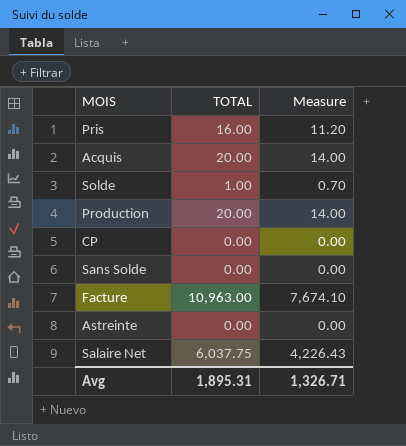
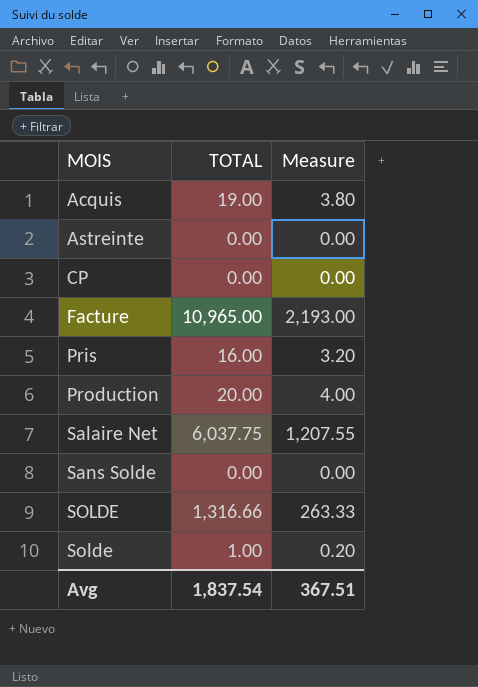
row order: none -> MOIS ascending
column Measure | formula: [TOTAL] * 0.7 -> [TOTAL] * 0.2
Acquis | TOTAL: 20.00 -> 19.00
Facture | TOTAL: 10,963.00 -> 10,965.00
row SOLDE: none -> 1,316.66 | 263.33
Avg | TOTAL: 1,895.31 -> 1,837.54
Avg | Measure: 1,326.71 -> 367.51

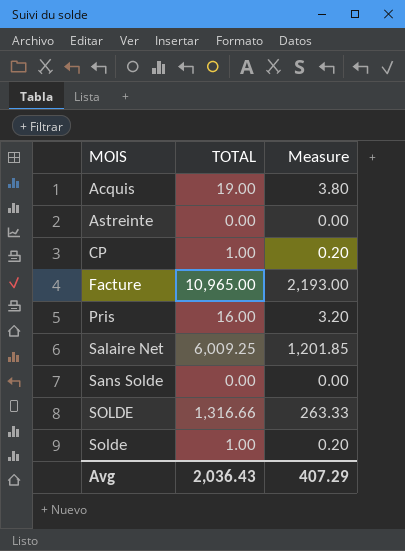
row Production: 20.00 | 4.00 -> none
CP | TOTAL: 0.00 -> 1.00
CP | Measure: 0.00 -> 0.20
Salaire Net | TOTAL: 6,037.75 -> 6,009.25
Salaire Net | Measure: 1,207.55 -> 1,201.85
Avg | TOTAL: 1,837.54 -> 2,036.43
Avg | Measure: 367.51 -> 407.29

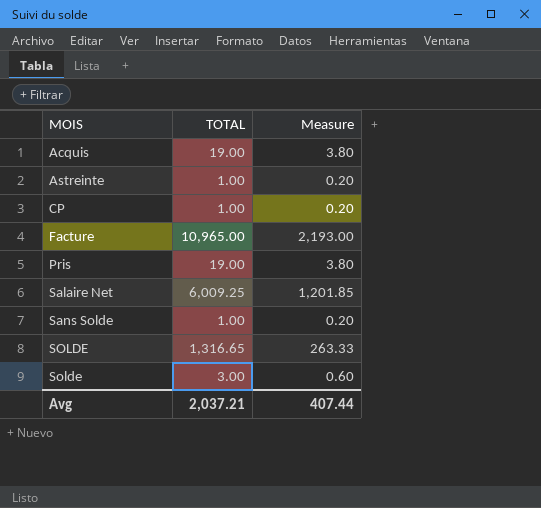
Astreinte | TOTAL: 0.00 -> 1.00
Astreinte | Measure: 0.00 -> 0.20
Pris | TOTAL: 16.00 -> 19.00
Pris | Measure: 3.20 -> 3.80
Sans Solde | TOTAL: 0.00 -> 1.00
Sans Solde | Measure: 0.00 -> 0.20
SOLDE | TOTAL: 1,316.66 -> 1,316.65
Solde | TOTAL: 1.00 -> 3.00
Solde | Measure: 0.20 -> 0.60
Avg | TOTAL: 2,036.43 -> 2,037.21
Avg | Measure: 407.29 -> 407.44

